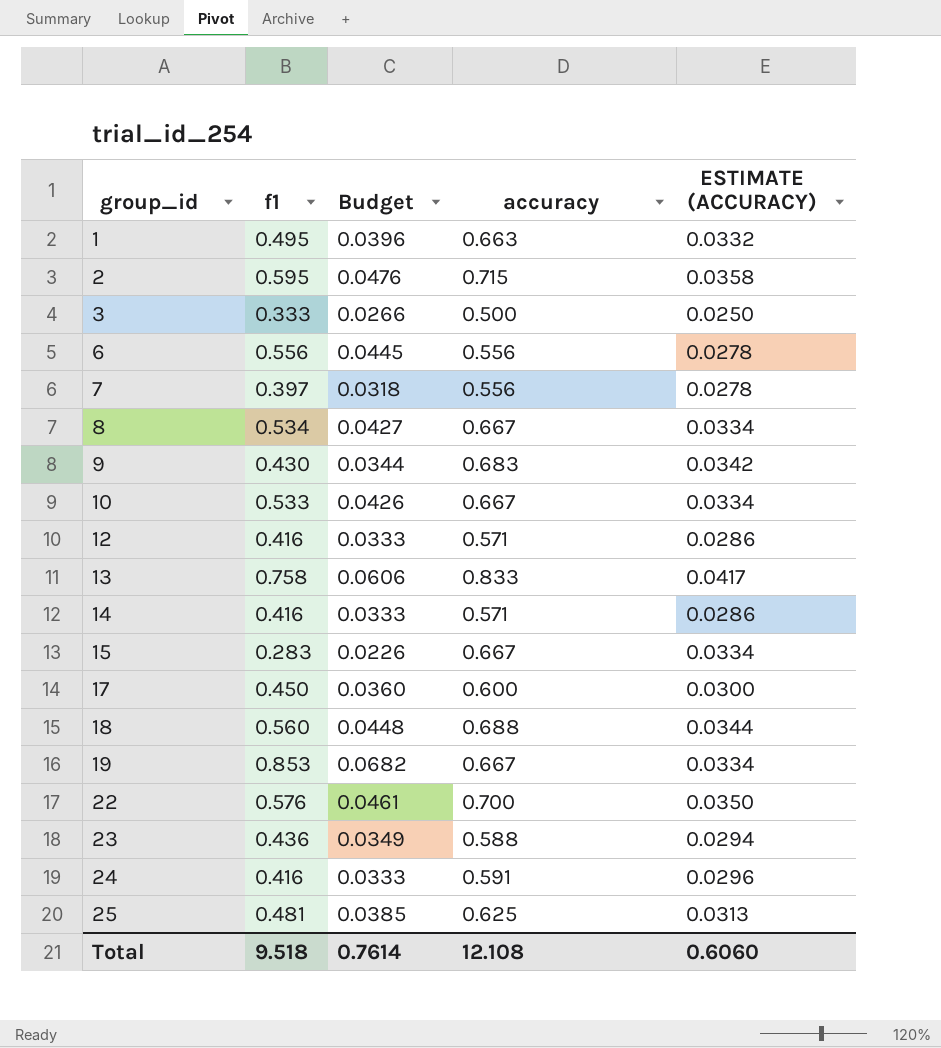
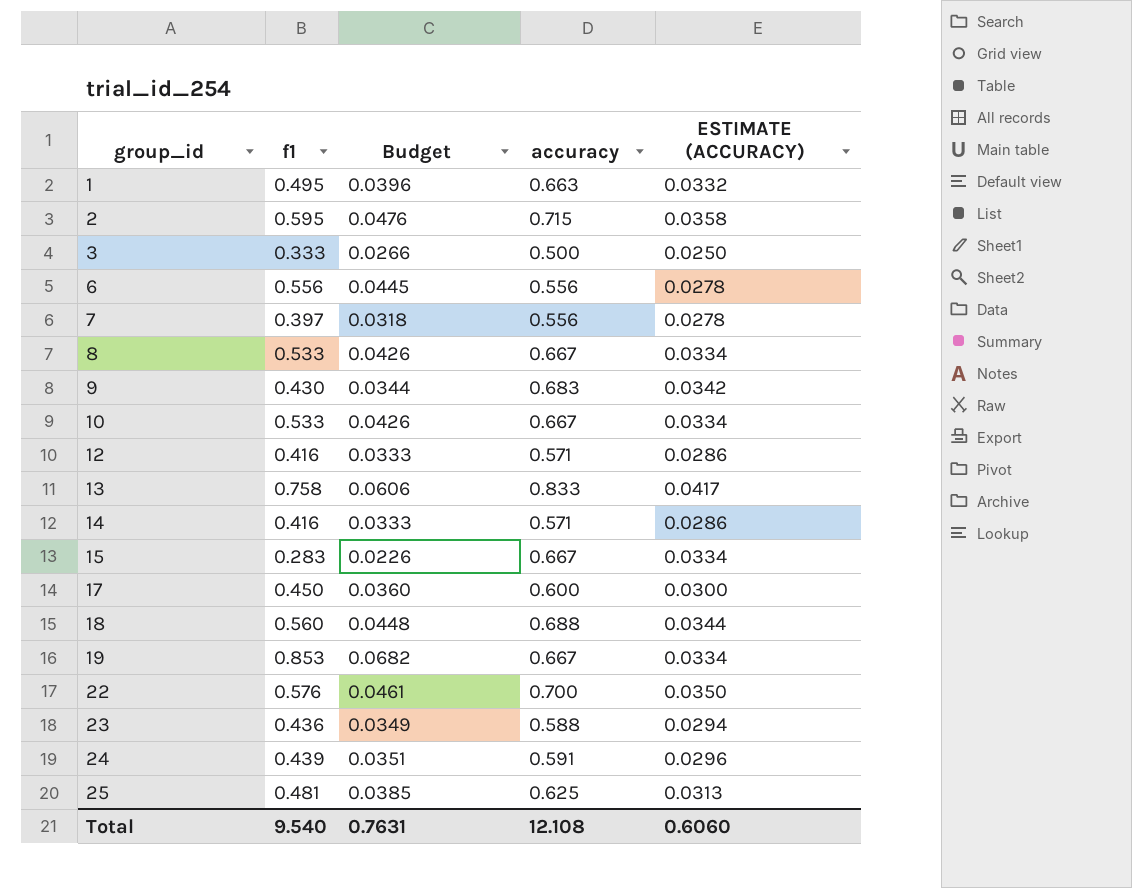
8 | f1: 0.534 -> 0.533
8 | Budget: 0.0427 -> 0.0426
24 | f1: 0.416 -> 0.439
24 | Budget: 0.0333 -> 0.0351
Total | f1: 9.518 -> 9.540
Total | Budget: 0.7614 -> 0.7631

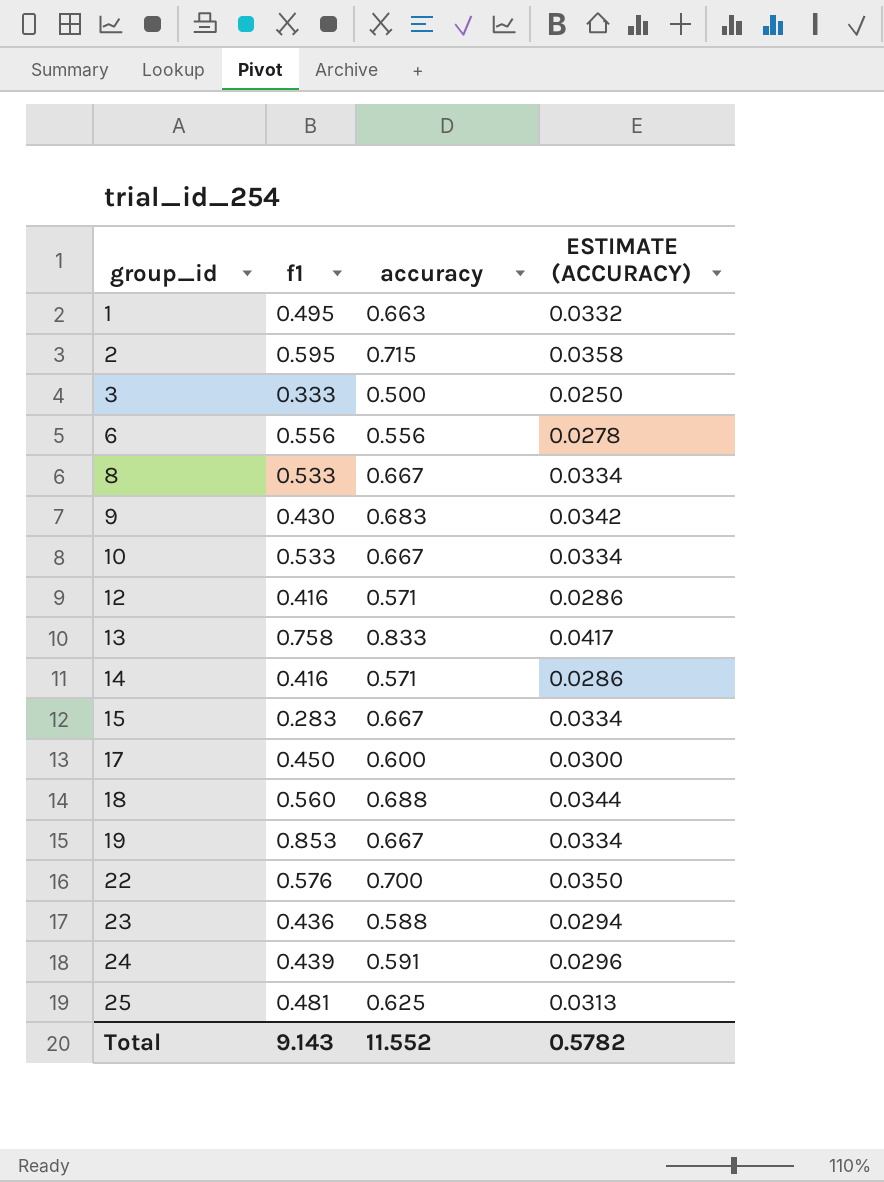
column Budget | formula: [f1] * 0.08 -> none
row 7: 0.397 | 0.0318 | 0.556 | 0.0278 -> none
Total | f1: 9.540 -> 9.143
Total | accuracy: 12.108 -> 11.552
Total | ESTIMATE (ACCURACY): 0.6060 -> 0.5782

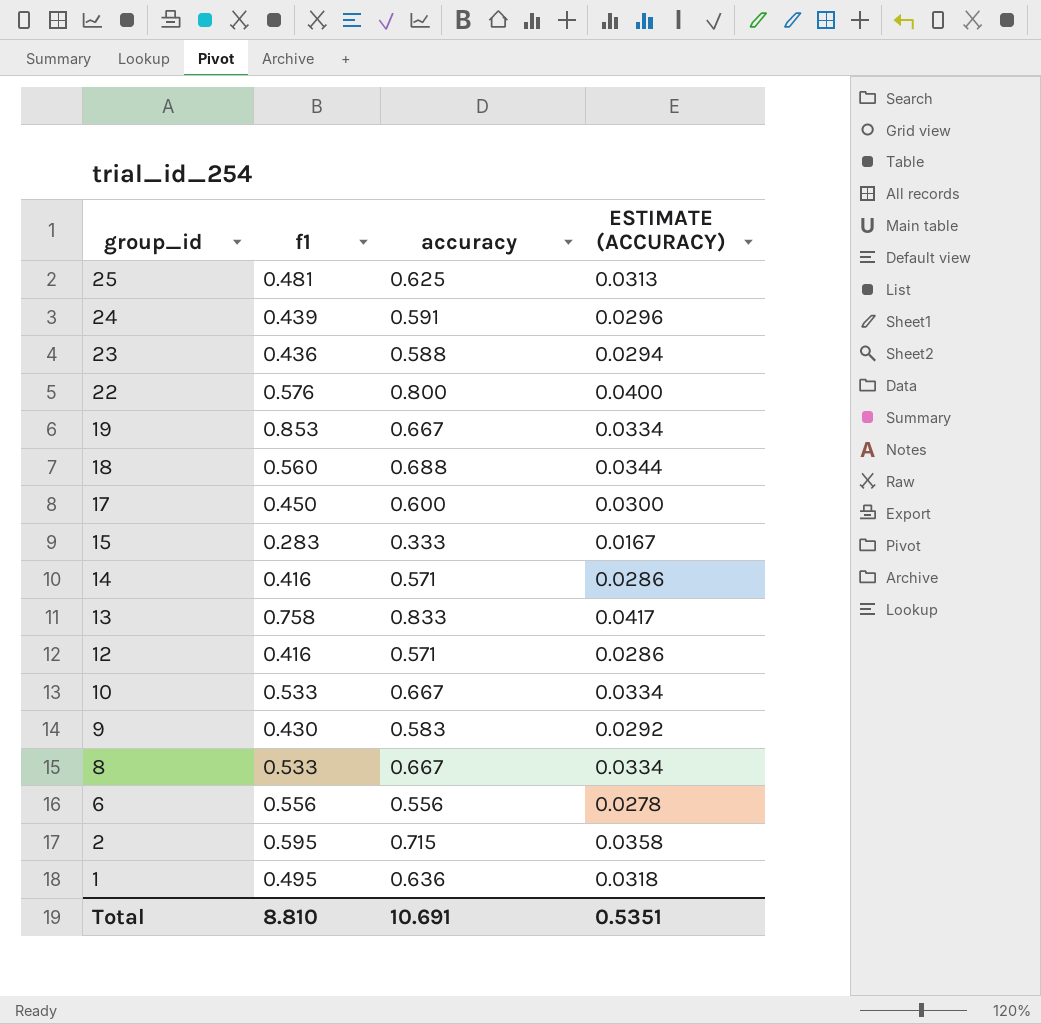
row order: group_id ascending -> group_id descending
row 3: 0.333 | 0.500 | 0.0250 -> none
22 | accuracy: 0.700 -> 0.800
22 | ESTIMATE (ACCURACY): 0.0350 -> 0.0400
15 | accuracy: 0.667 -> 0.333
15 | ESTIMATE (ACCURACY): 0.0334 -> 0.0167
9 | accuracy: 0.683 -> 0.583
9 | ESTIMATE (ACCURACY): 0.0342 -> 0.0292
1 | accuracy: 0.663 -> 0.636
1 | ESTIMATE (ACCURACY): 0.0332 -> 0.0318
Total | f1: 9.143 -> 8.810
Total | accuracy: 11.552 -> 10.691
Total | ESTIMATE (ACCURACY): 0.5782 -> 0.5351

